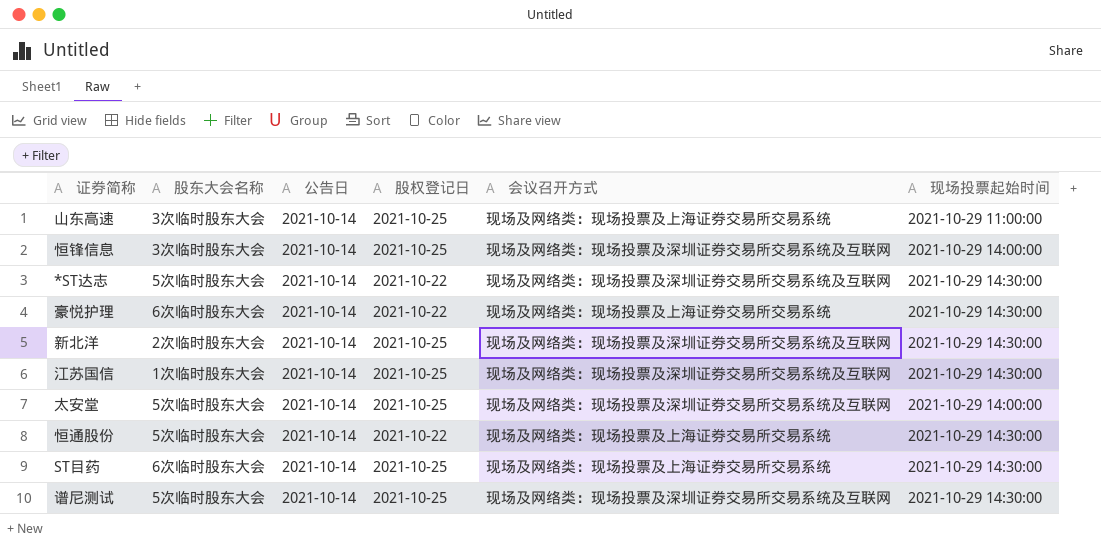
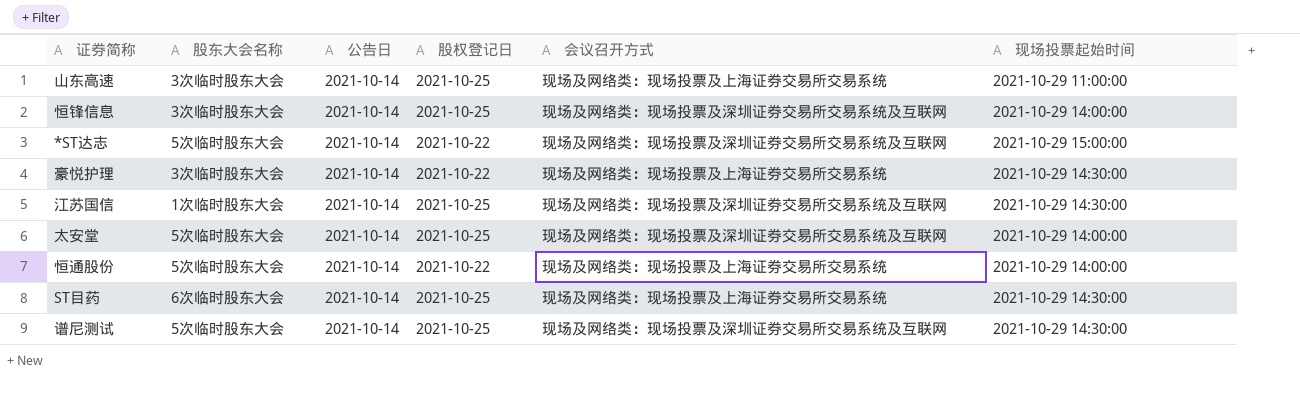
row 新北洋: 2次临时股东大会 | 2021-10-14 | 2021-10-25 | 现场及网络类：现场投票及深圳证券交易所交易系统及互联网 | 2021-10-29 14:30:00 -> none
*ST达志 | 现场投票起始时间: 2021-10-29 14:30:00 -> 2021-10-29 15:00:00
豪悦护理 | 股东大会名称: 6次临时股东大会 -> 3次临时股东大会
恒通股份 | 现场投票起始时间: 2021-10-29 14:30:00 -> 2021-10-29 14:00:00

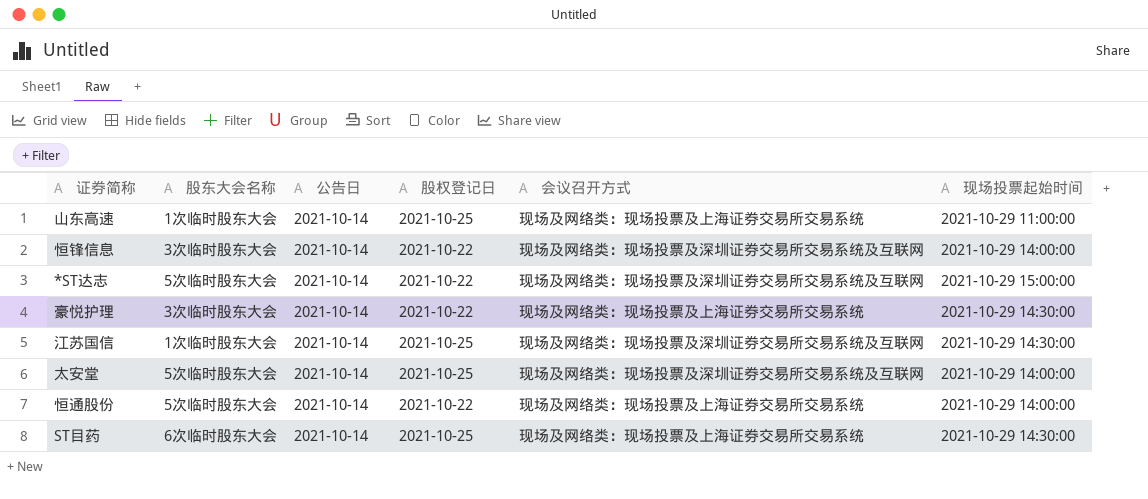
row 谱尼测试: 5次临时股东大会 | 2021-10-14 | 2021-10-25 | 现场及网络类：现场投票及深圳证券交易所交易系统及互联网 | 2021-10-29 14:30:00 -> none
山东高速 | 股东大会名称: 3次临时股东大会 -> 1次临时股东大会
恒锋信息 | 股权登记日: 2021-10-25 -> 2021-10-22

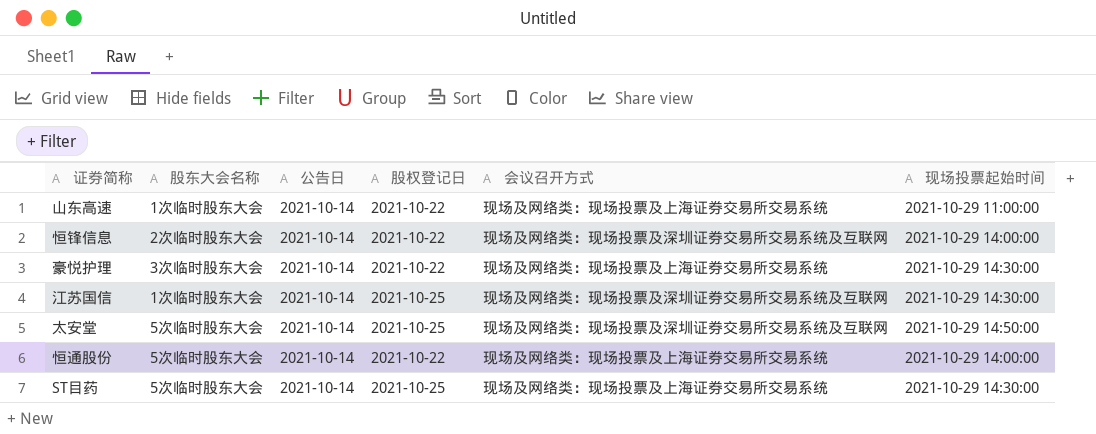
row *ST达志: 5次临时股东大会 | 2021-10-14 | 2021-10-22 | 现场及网络类：现场投票及深圳证券交易所交易系统及互联网 | 2021-10-29 15:00:00 -> none
山东高速 | 股权登记日: 2021-10-25 -> 2021-10-22
恒锋信息 | 股东大会名称: 3次临时股东大会 -> 2次临时股东大会
太安堂 | 现场投票起始时间: 2021-10-29 14:00:00 -> 2021-10-29 14:50:00
ST目药 | 股东大会名称: 6次临时股东大会 -> 5次临时股东大会

